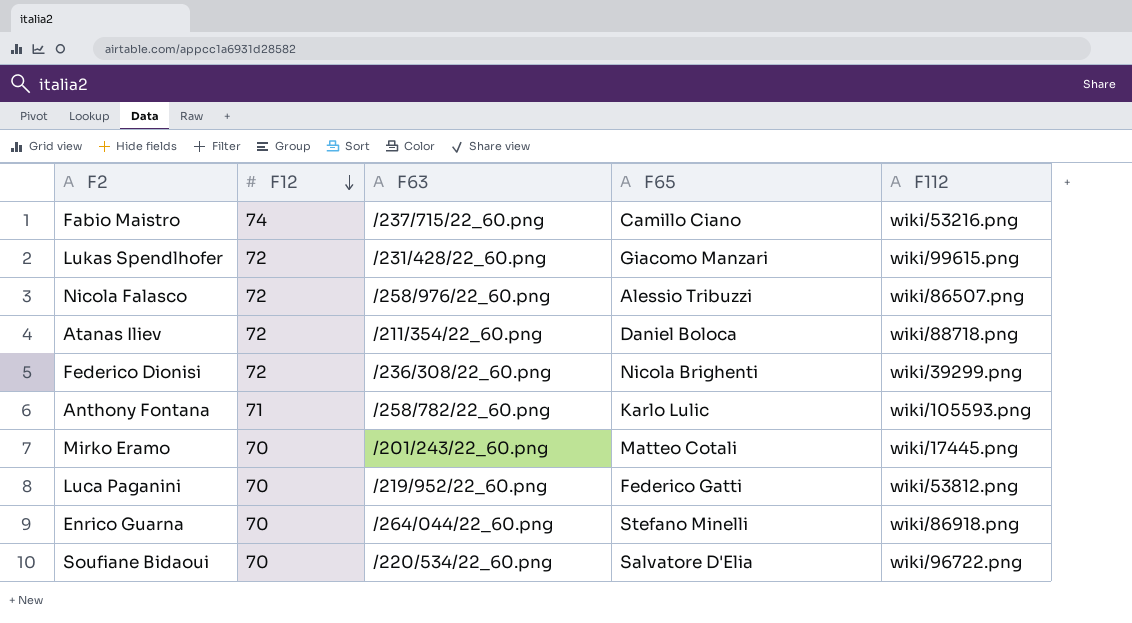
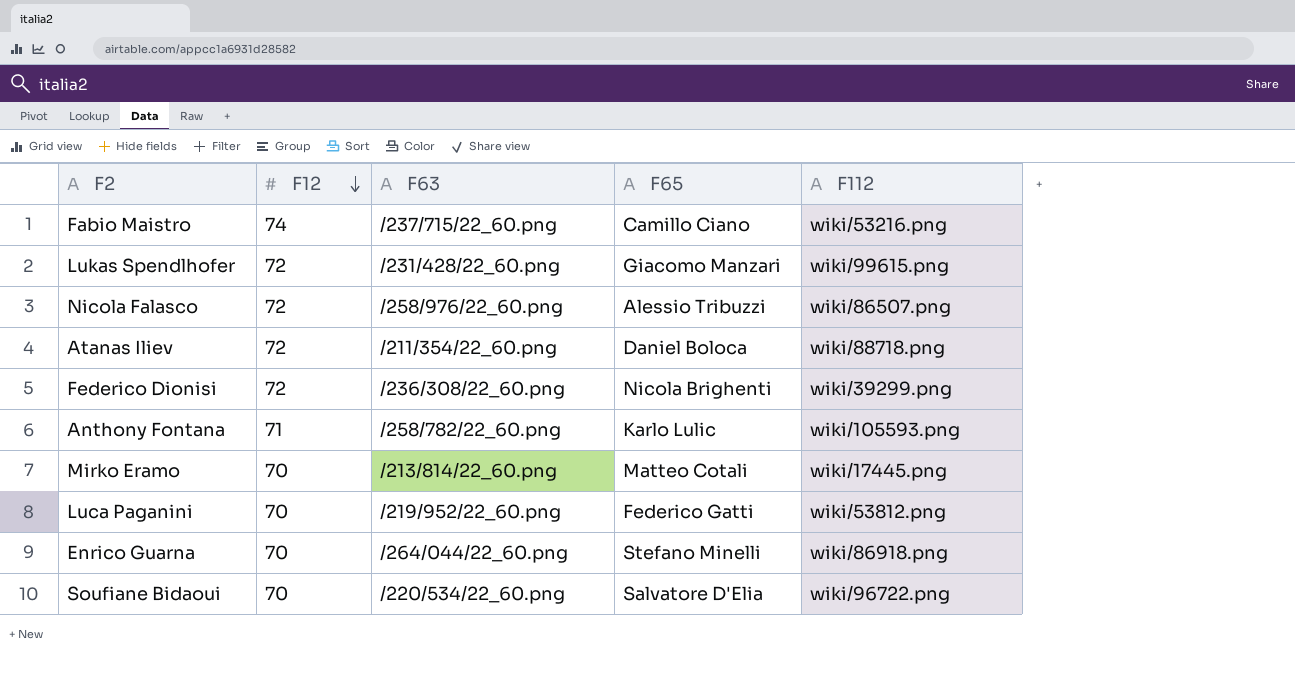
Mirko Eramo | F63: /201/243/22_60.png -> /213/814/22_60.png

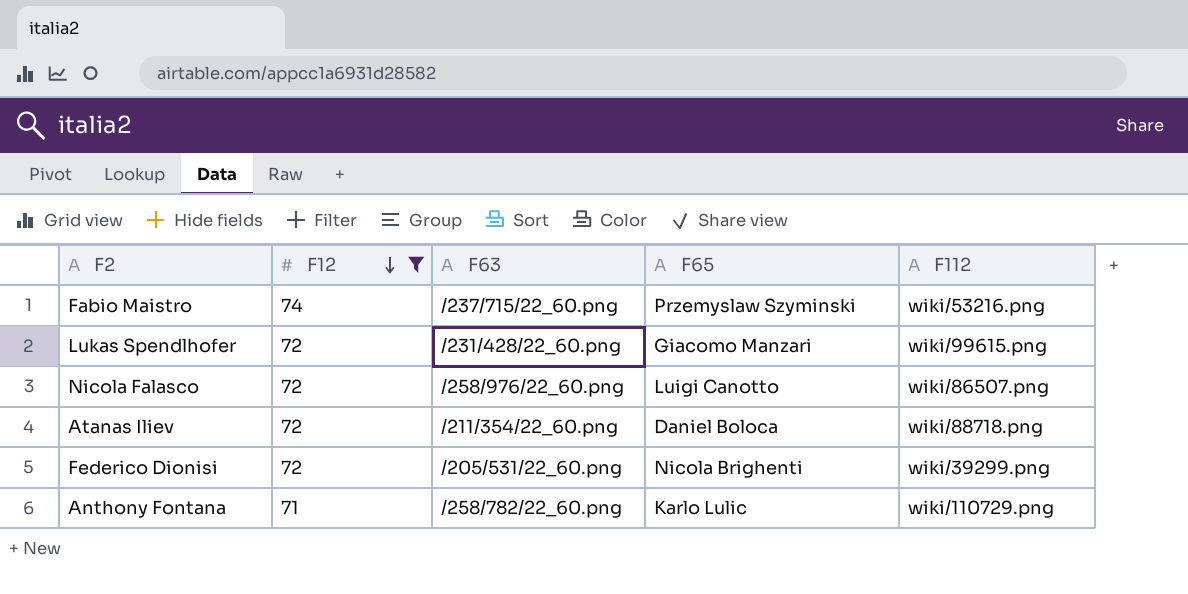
filter: none -> F12 != 70
Fabio Maistro | F65: Camillo Ciano -> Przemyslaw Szyminski
Nicola Falasco | F65: Alessio Tribuzzi -> Luigi Canotto
Federico Dionisi | F63: /236/308/22_60.png -> /205/531/22_60.png
Anthony Fontana | F112: wiki/105593.png -> wiki/110729.png

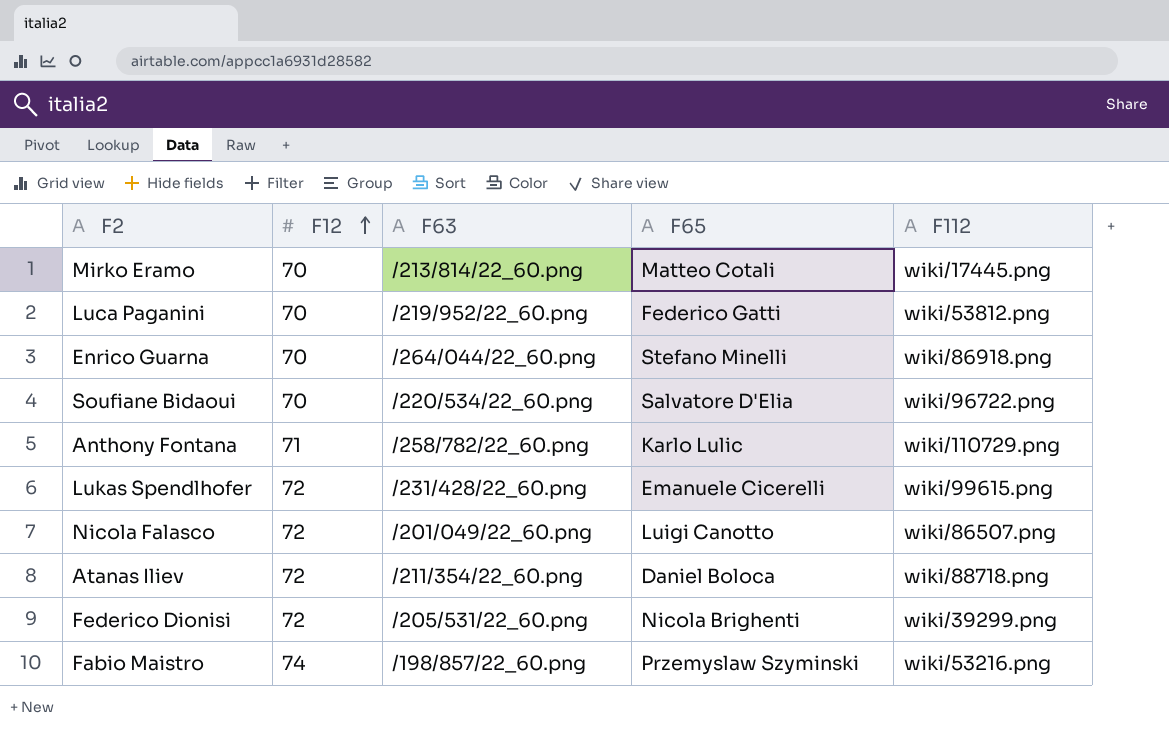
filter: F12 != 70 -> none
row order: F12 descending -> F12 ascending
Lukas Spendlhofer | F65: Giacomo Manzari -> Emanuele Cicerelli
Nicola Falasco | F63: /258/976/22_60.png -> /201/049/22_60.png
Fabio Maistro | F63: /237/715/22_60.png -> /198/857/22_60.png

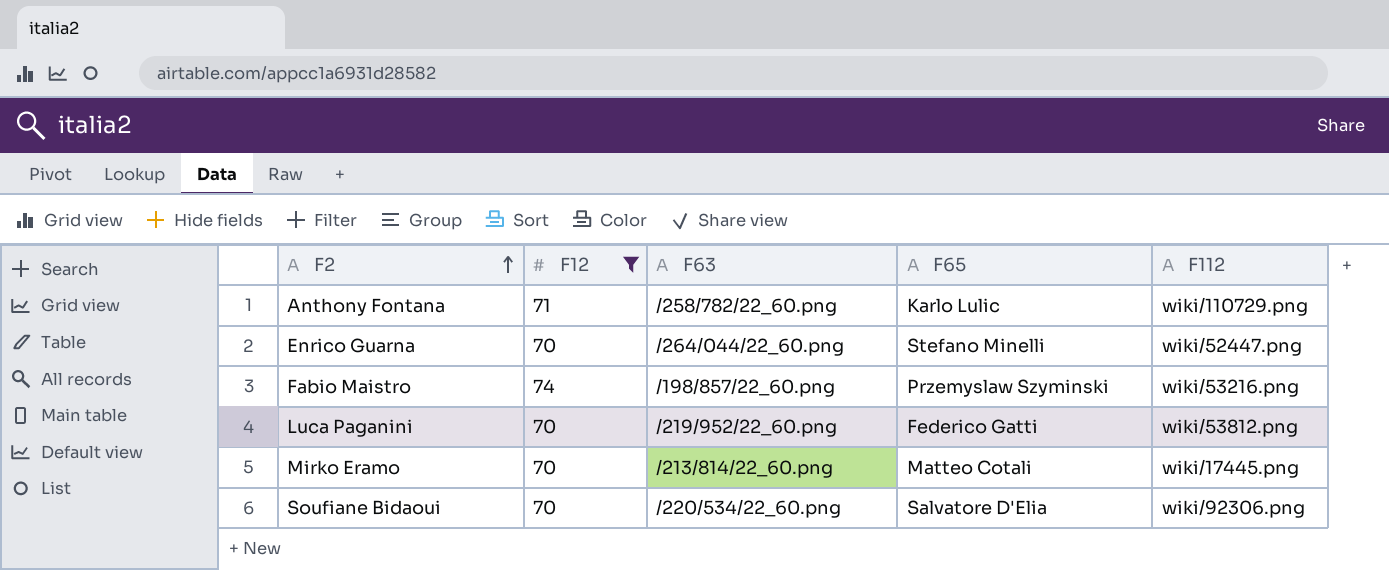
filter: none -> F12 != 72
row order: F12 ascending -> F2 ascending
Enrico Guarna | F112: wiki/86918.png -> wiki/52447.png
Soufiane Bidaoui | F112: wiki/96722.png -> wiki/92306.png

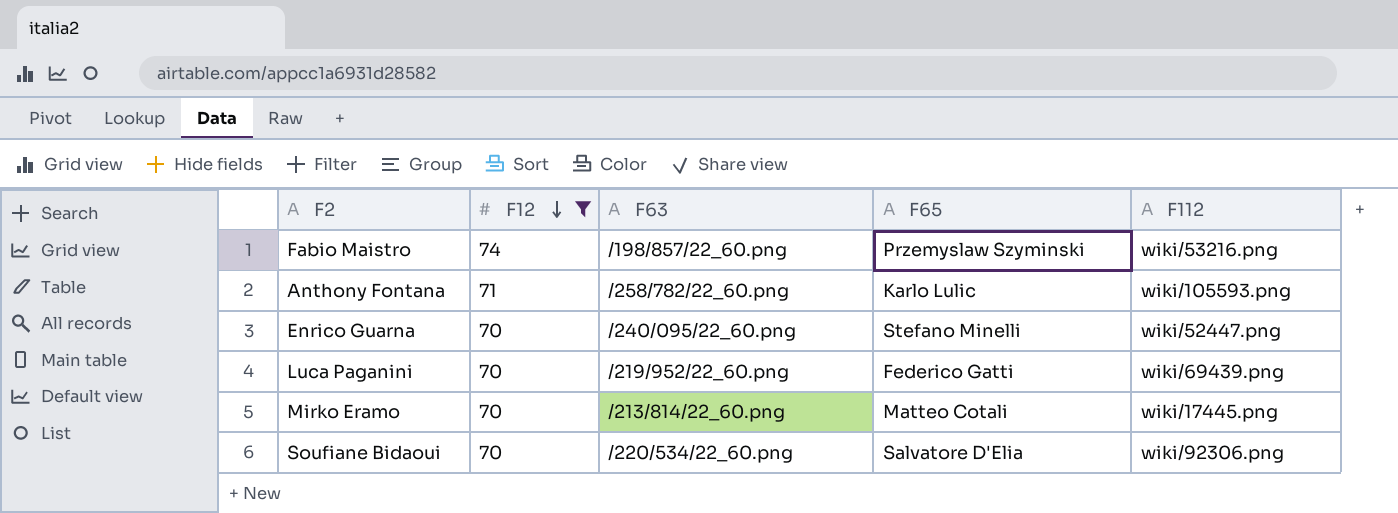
row order: F2 ascending -> F12 descending
Anthony Fontana | F112: wiki/110729.png -> wiki/105593.png
Enrico Guarna | F63: /264/044/22_60.png -> /240/095/22_60.png
Luca Paganini | F112: wiki/53812.png -> wiki/69439.png

